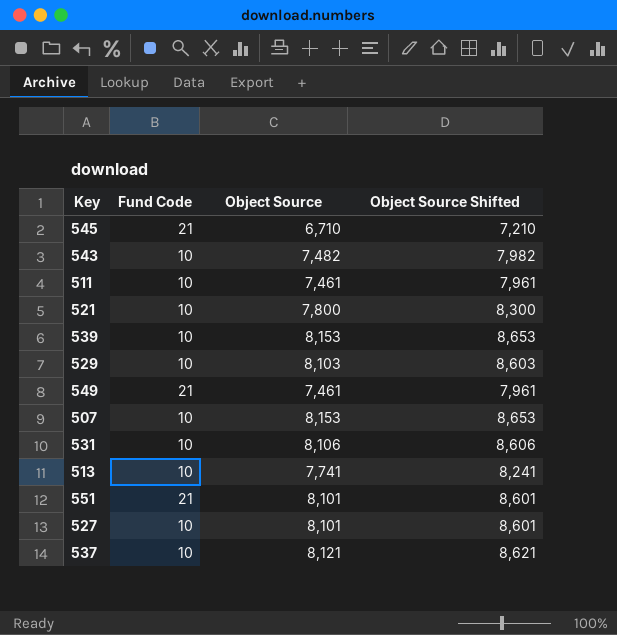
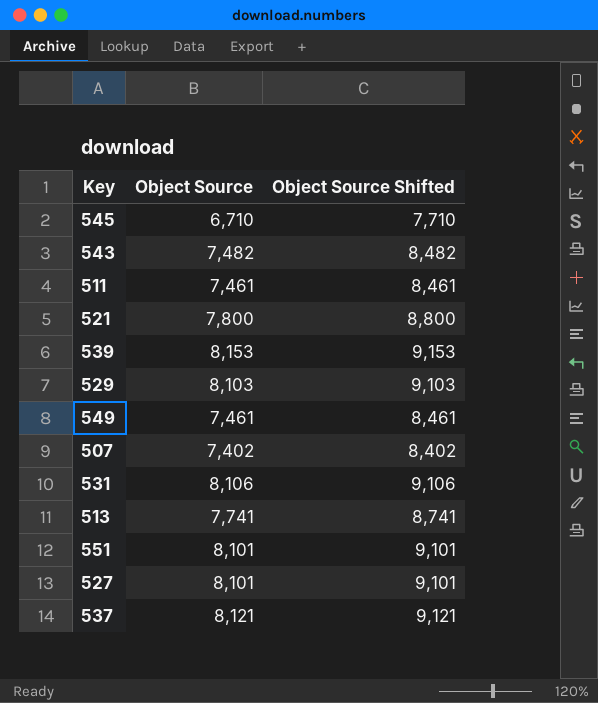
column Fund Code | position: 2 -> none
column Object Source Shifted | formula: [Object Source] + 500 -> [Object Source] + 1000
507 | Object Source: 8,153 -> 7,402

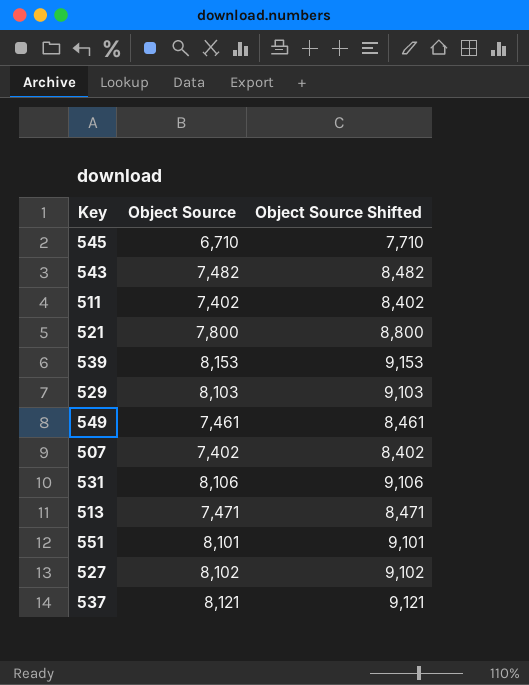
511 | Object Source: 7,461 -> 7,402
511 | Object Source Shifted: 8,461 -> 8,402
513 | Object Source: 7,741 -> 7,471
513 | Object Source Shifted: 8,741 -> 8,471
527 | Object Source: 8,101 -> 8,102
527 | Object Source Shifted: 9,101 -> 9,102

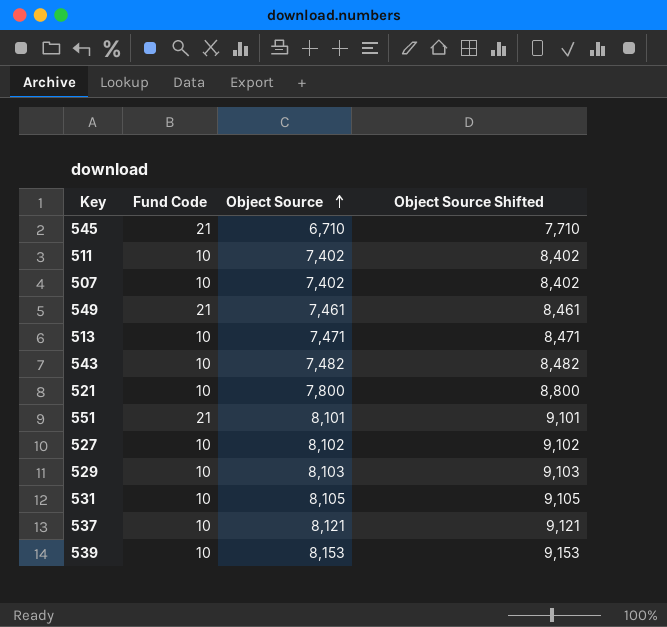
row order: none -> Object Source ascending
column Fund Code | position: none -> 2
531 | Object Source: 8,106 -> 8,105
531 | Object Source Shifted: 9,106 -> 9,105

